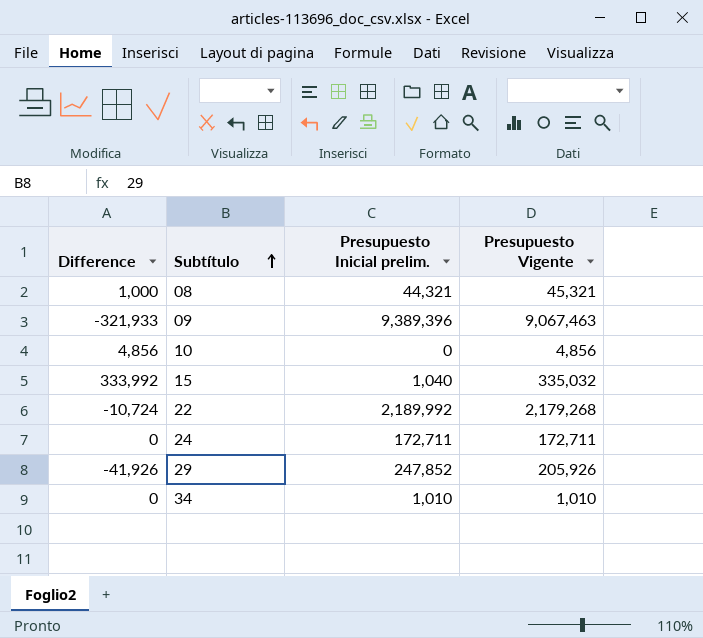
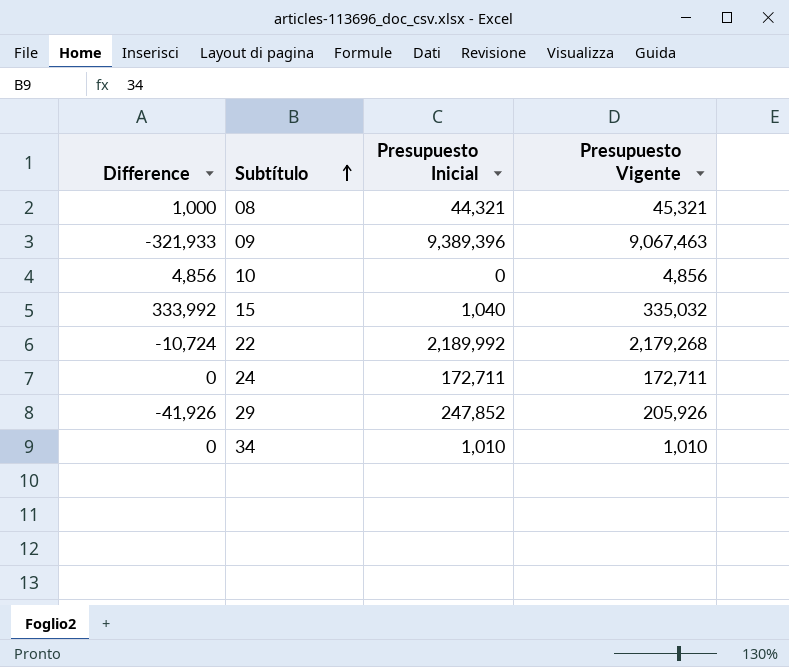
column name: Presupuesto Inicial prelim. -> Presupuesto Inicial

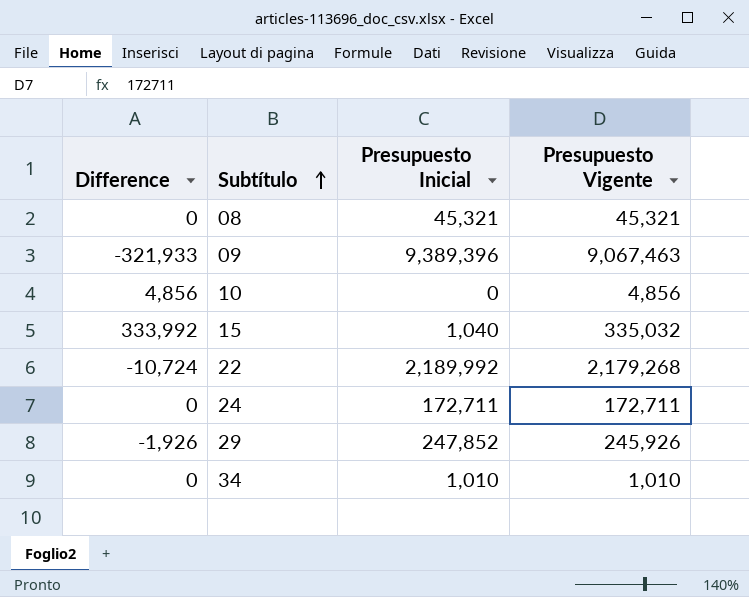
08 | Difference: 1,000 -> 0
08 | Presupuesto Inicial: 44,321 -> 45,321
29 | Difference: -41,926 -> -1,926
29 | Presupuesto Vigente: 205,926 -> 245,926

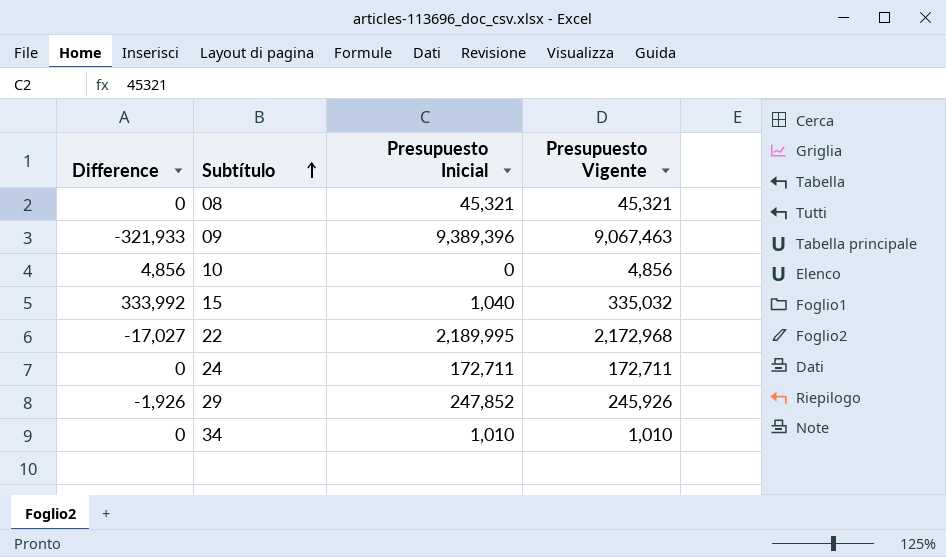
22 | Difference: -10,724 -> -17,027
22 | Presupuesto Inicial: 2,189,992 -> 2,189,995
22 | Presupuesto Vigente: 2,179,268 -> 2,172,968

